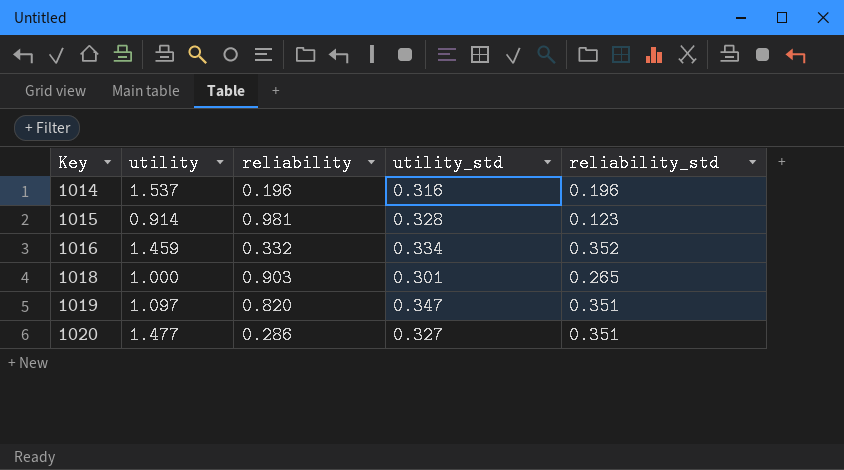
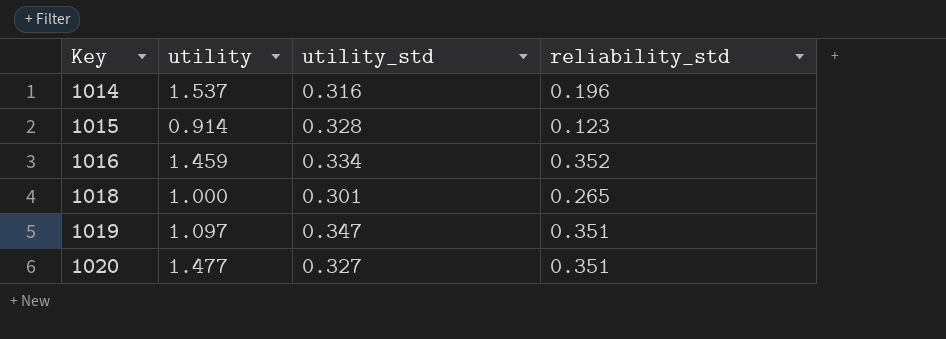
column reliability | position: 3 -> none

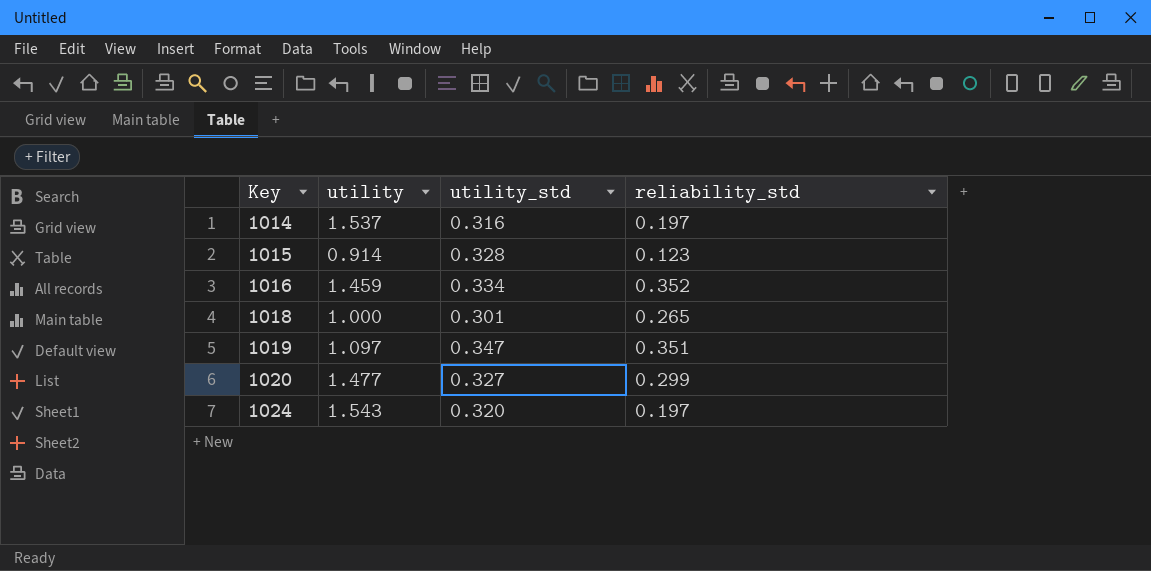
1014 | reliability_std: 0.196 -> 0.197
1020 | reliability_std: 0.351 -> 0.299
row 1024: none -> 1.543 | 0.320 | 0.197

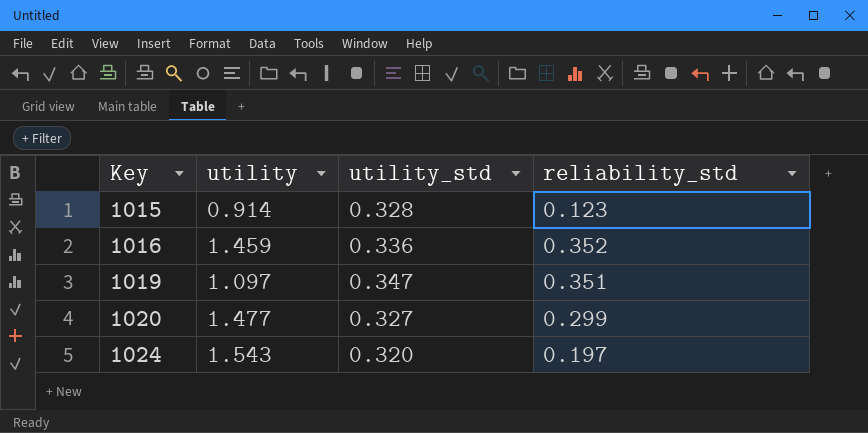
row 1014: 1.537 | 0.316 | 0.197 -> none
row 1018: 1.000 | 0.301 | 0.265 -> none
1016 | utility_std: 0.334 -> 0.336

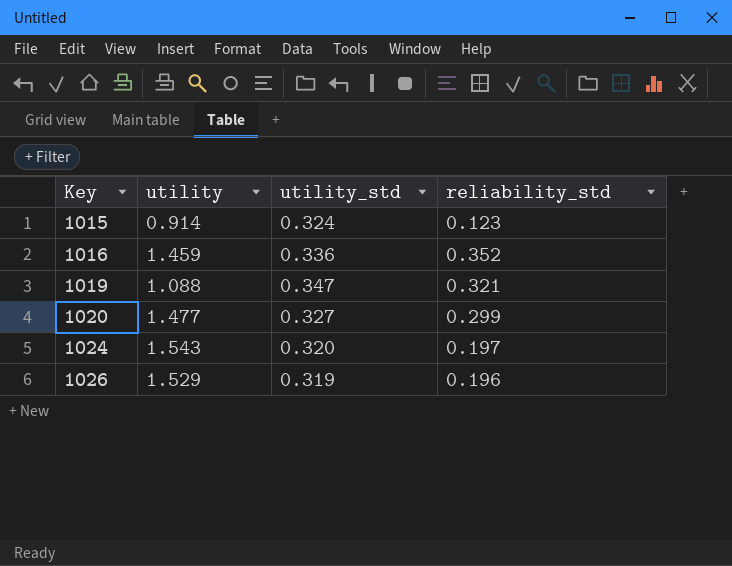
1015 | utility_std: 0.328 -> 0.324
1019 | utility: 1.097 -> 1.088
1019 | reliability_std: 0.351 -> 0.321
row 1026: none -> 1.529 | 0.319 | 0.196

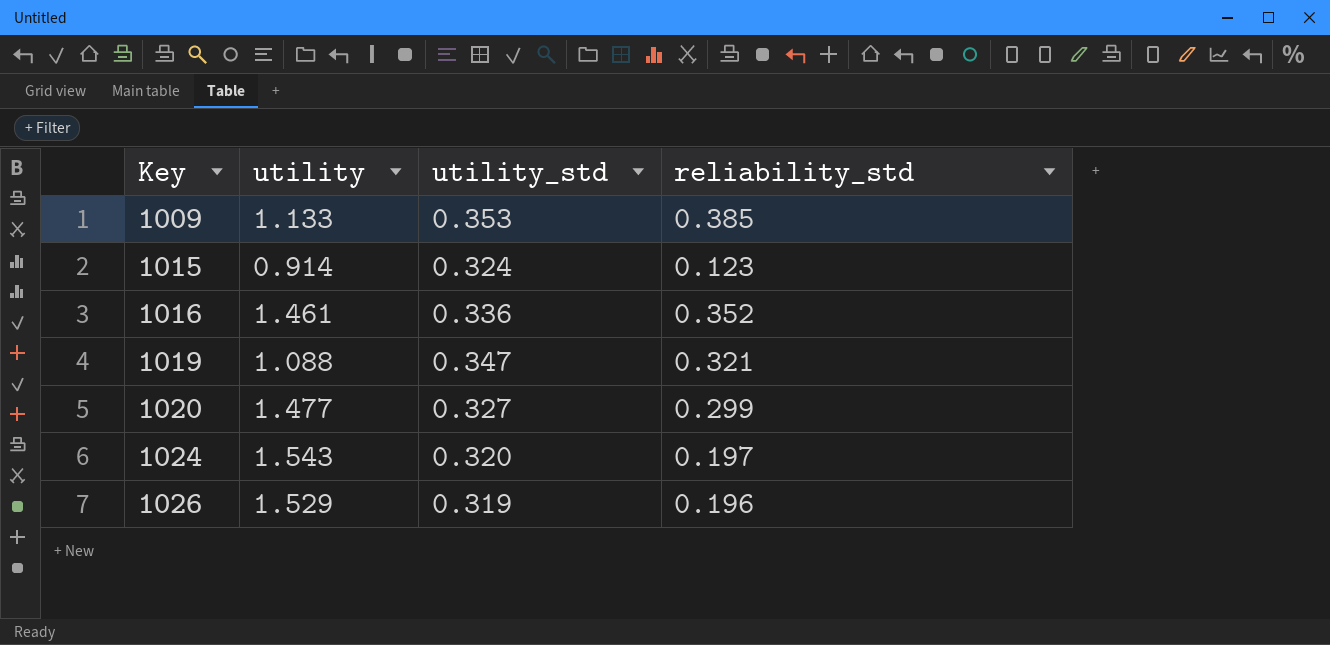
row 1009: none -> 1.133 | 0.353 | 0.385
1016 | utility: 1.459 -> 1.461

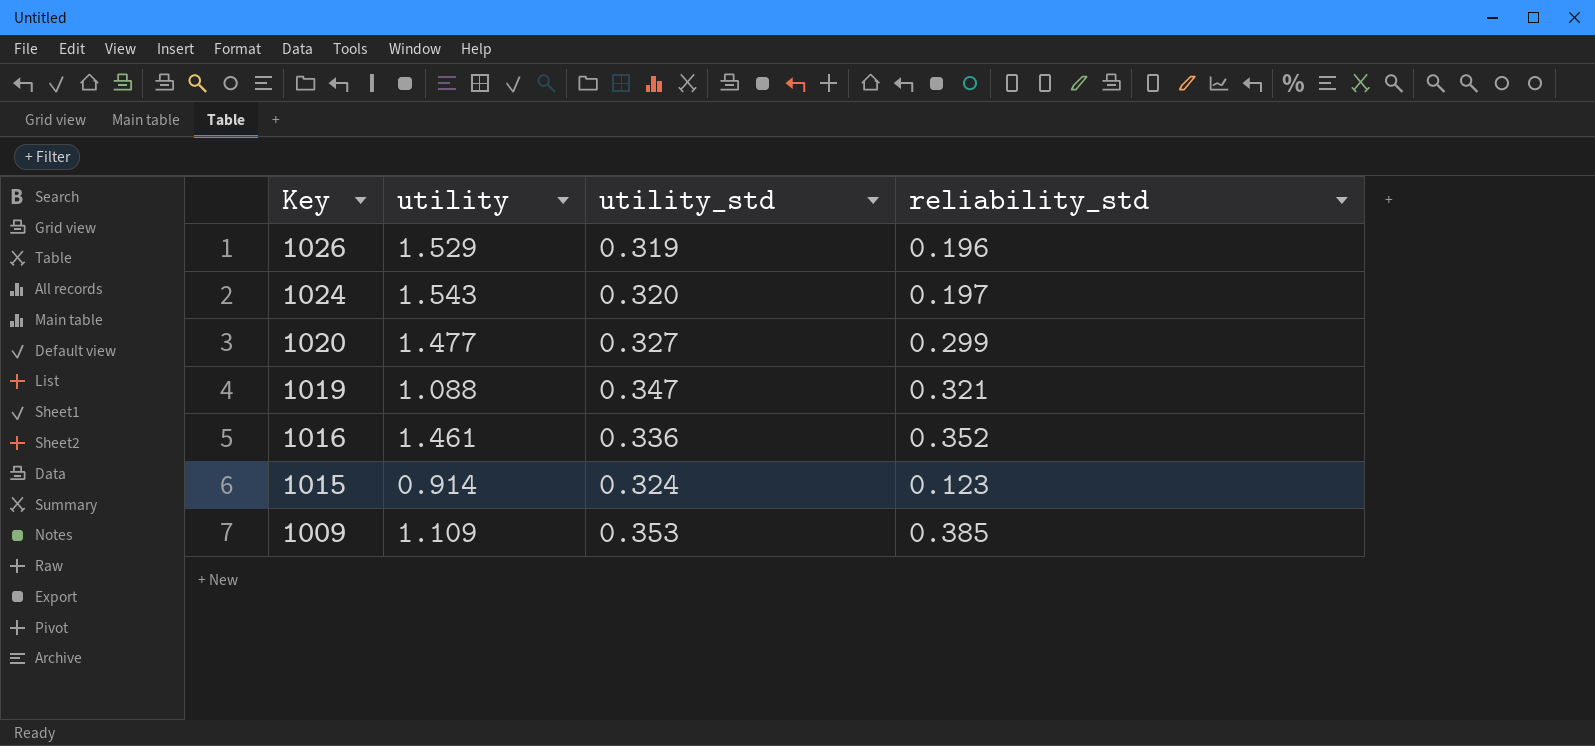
row order: Key ascending -> Key descending
1009 | utility: 1.133 -> 1.109

